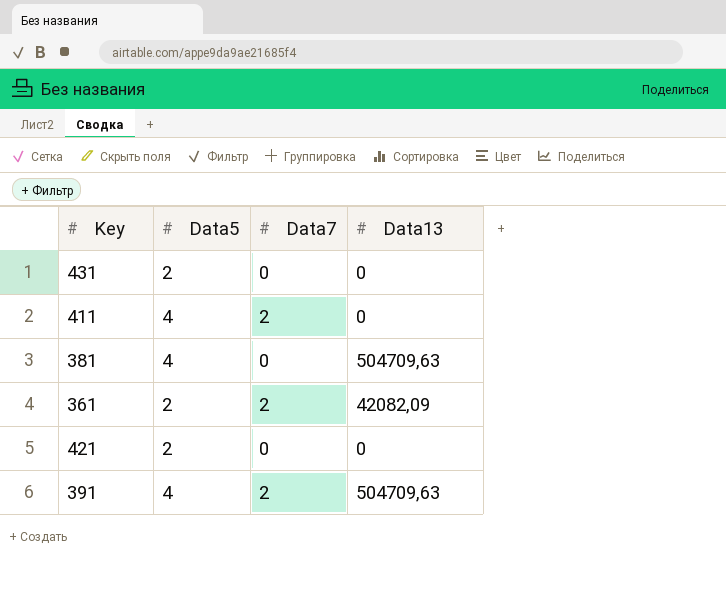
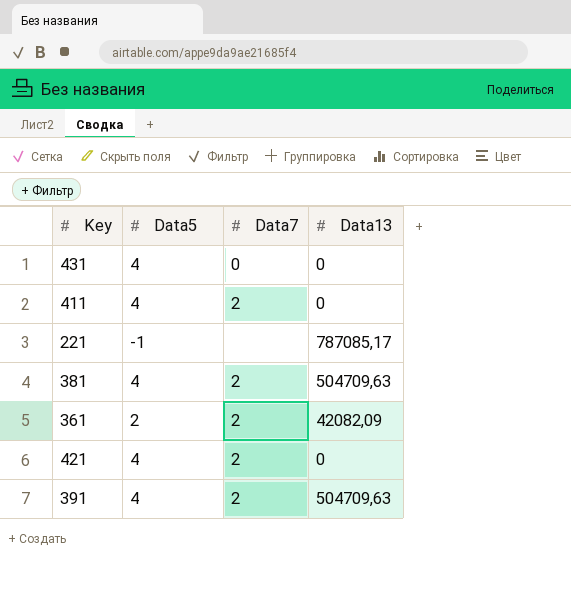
431 | Data5: 2 -> 4
row 221: none -> -1 | none | 787085,17
381 | Data7: 0 -> 2
421 | Data5: 2 -> 4
421 | Data7: 0 -> 2

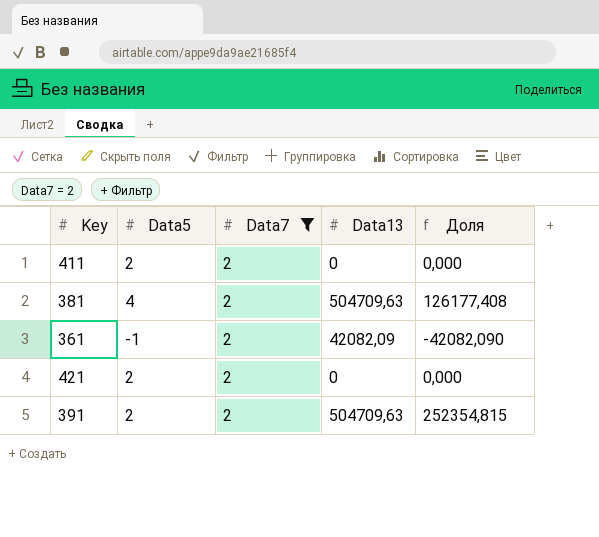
filter: none -> Data7 = 2
column Доля | formula: none -> [Data13] / [Data5]
411 | Data5: 4 -> 2
361 | Data5: 2 -> -1
421 | Data5: 4 -> 2
391 | Data5: 4 -> 2

